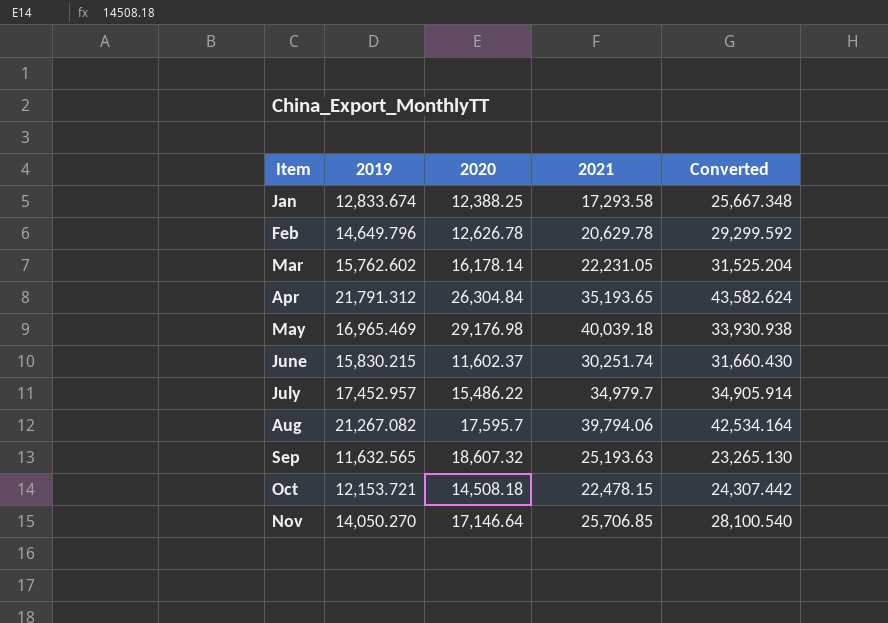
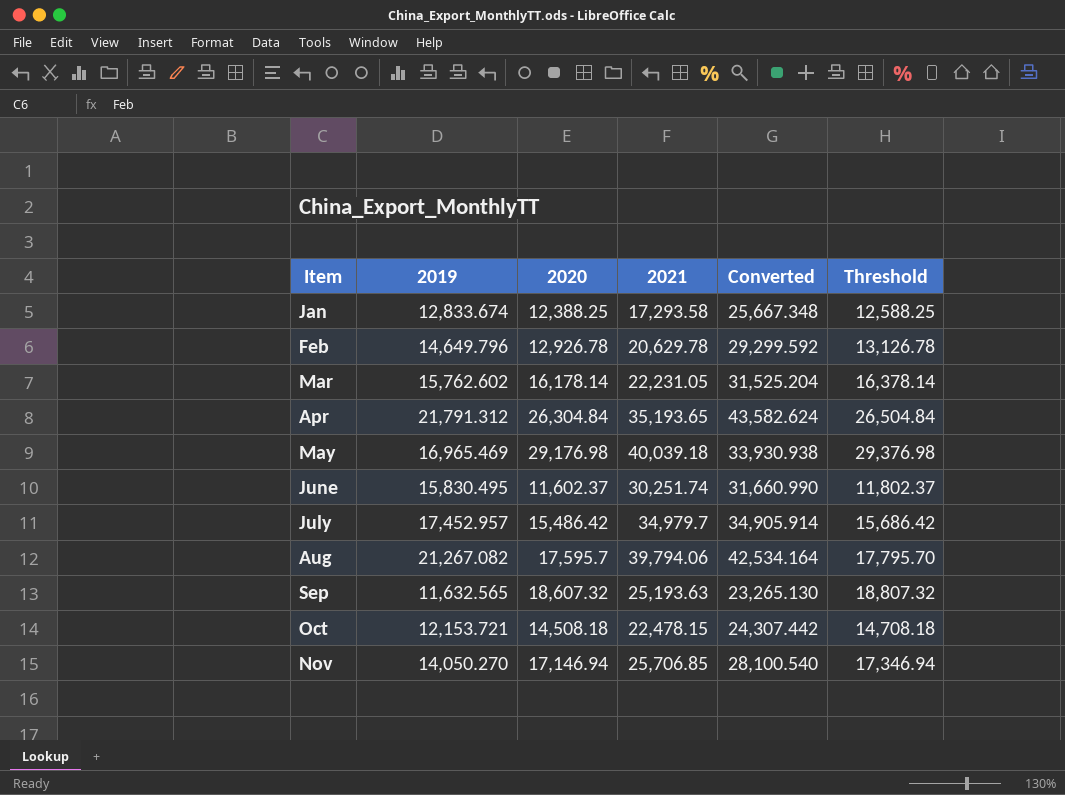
column Threshold | formula: none -> [2020] + 200
Feb | 2020: 12,626.78 -> 12,926.78
June | 2019: 15,830.215 -> 15,830.495
June | Converted: 31,660.430 -> 31,660.990
July | 2020: 15,486.22 -> 15,486.42
Nov | 2020: 17,146.64 -> 17,146.94

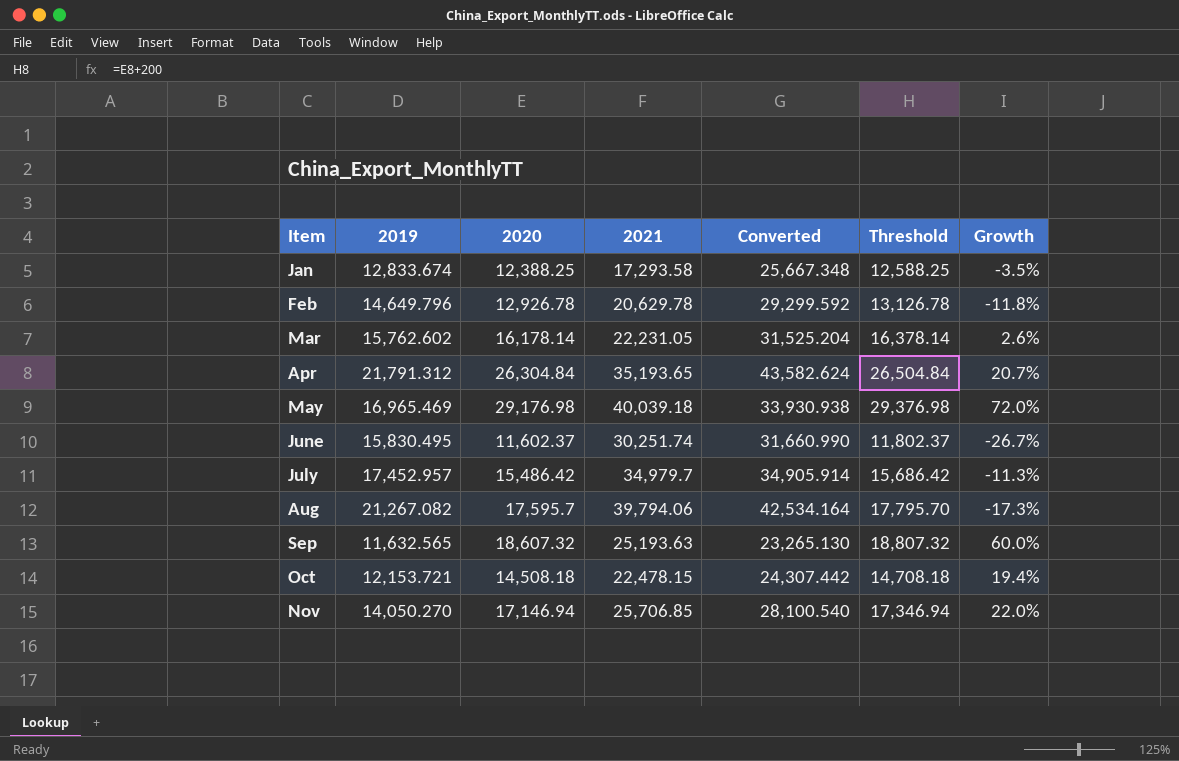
column Growth | formula: none -> ([2020] - [2019]) / [2019]

